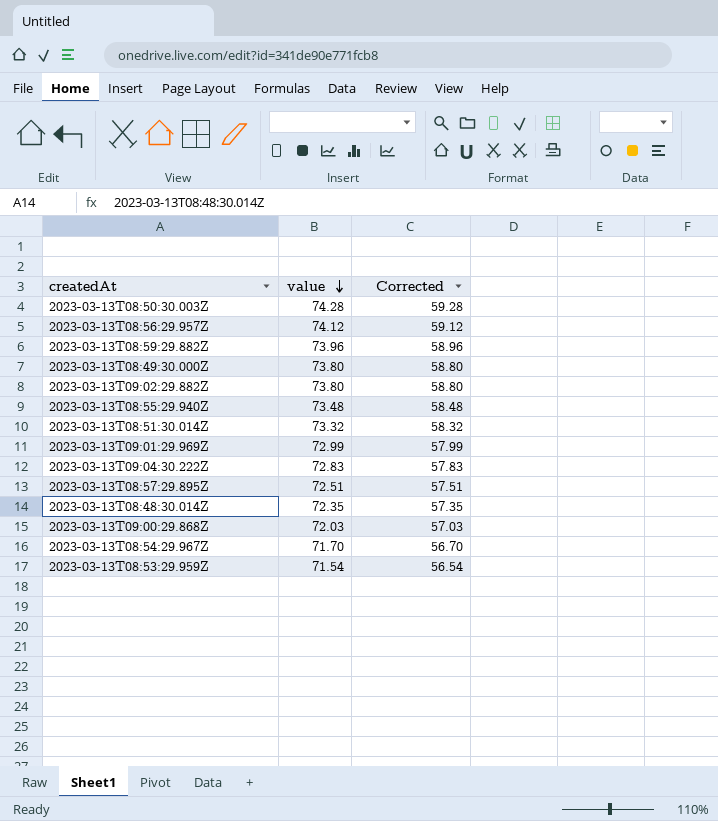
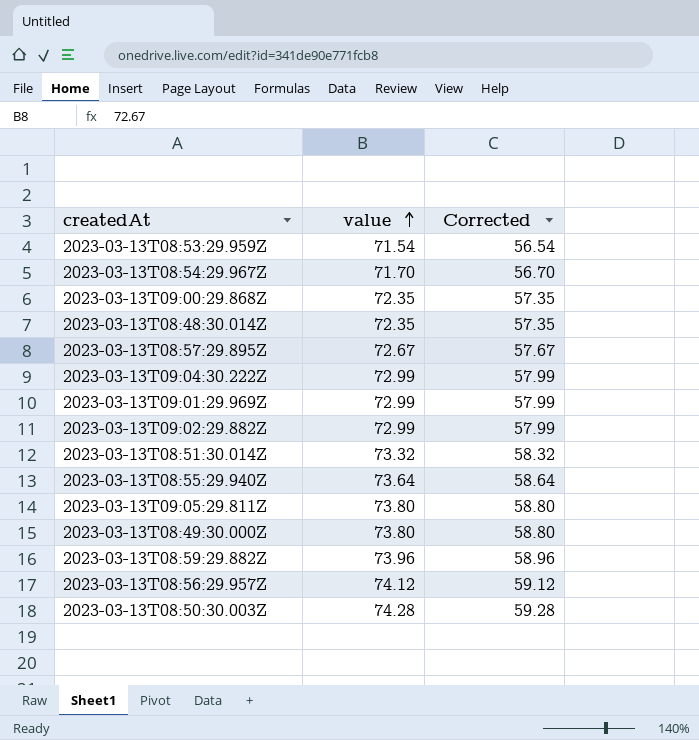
row order: value descending -> value ascending
2023-03-13T09:00:29.868Z | value: 72.03 -> 72.35
2023-03-13T09:00:29.868Z | Corrected: 57.03 -> 57.35
2023-03-13T08:57:29.895Z | value: 72.51 -> 72.67
2023-03-13T08:57:29.895Z | Corrected: 57.51 -> 57.67
2023-03-13T09:04:30.222Z | value: 72.83 -> 72.99
2023-03-13T09:04:30.222Z | Corrected: 57.83 -> 57.99
2023-03-13T09:02:29.882Z | value: 73.80 -> 72.99
2023-03-13T09:02:29.882Z | Corrected: 58.80 -> 57.99
2023-03-13T08:55:29.940Z | value: 73.48 -> 73.64
2023-03-13T08:55:29.940Z | Corrected: 58.48 -> 58.64
row 2023-03-13T09:05:29.811Z: none -> 73.80 | 58.80

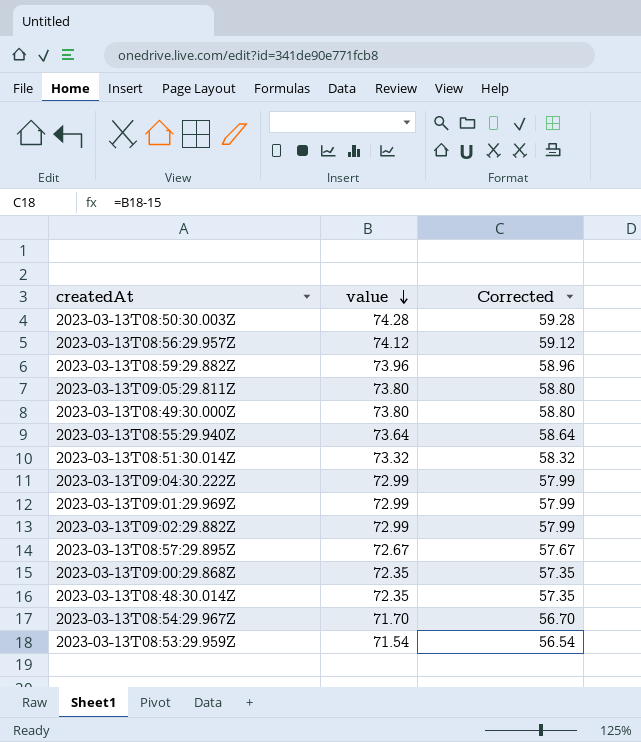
row order: value ascending -> value descending

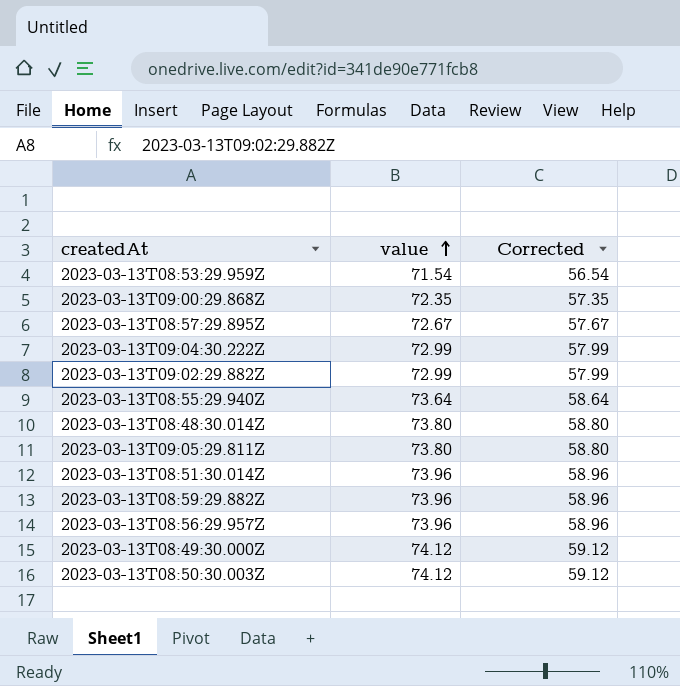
row order: value descending -> value ascending
row 2023-03-13T09:01:29.969Z: 72.99 | 57.99 -> none
row 2023-03-13T08:54:29.967Z: 71.70 | 56.70 -> none
2023-03-13T08:48:30.014Z | value: 72.35 -> 73.80
2023-03-13T08:48:30.014Z | Corrected: 57.35 -> 58.80
2023-03-13T08:51:30.014Z | value: 73.32 -> 73.96
2023-03-13T08:51:30.014Z | Corrected: 58.32 -> 58.96
2023-03-13T08:56:29.957Z | value: 74.12 -> 73.96
2023-03-13T08:56:29.957Z | Corrected: 59.12 -> 58.96
2023-03-13T08:49:30.000Z | value: 73.80 -> 74.12
2023-03-13T08:49:30.000Z | Corrected: 58.80 -> 59.12
2023-03-13T08:50:30.003Z | value: 74.28 -> 74.12
2023-03-13T08:50:30.003Z | Corrected: 59.28 -> 59.12

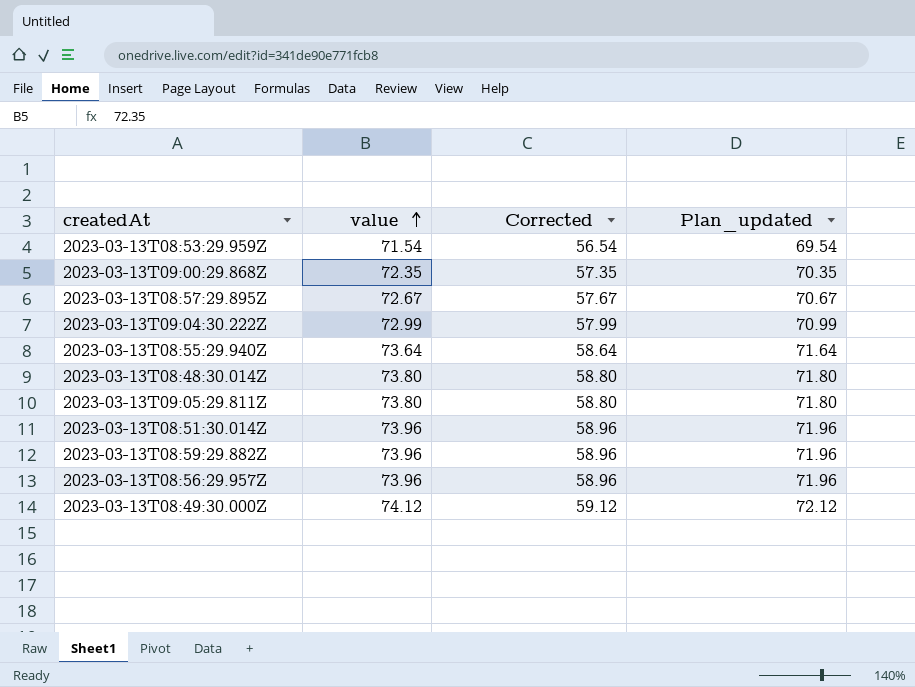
column Plan_updated | formula: none -> [value] - 2
row 2023-03-13T09:02:29.882Z: 72.99 | 57.99 -> none
row 2023-03-13T08:50:30.003Z: 74.12 | 59.12 -> none

